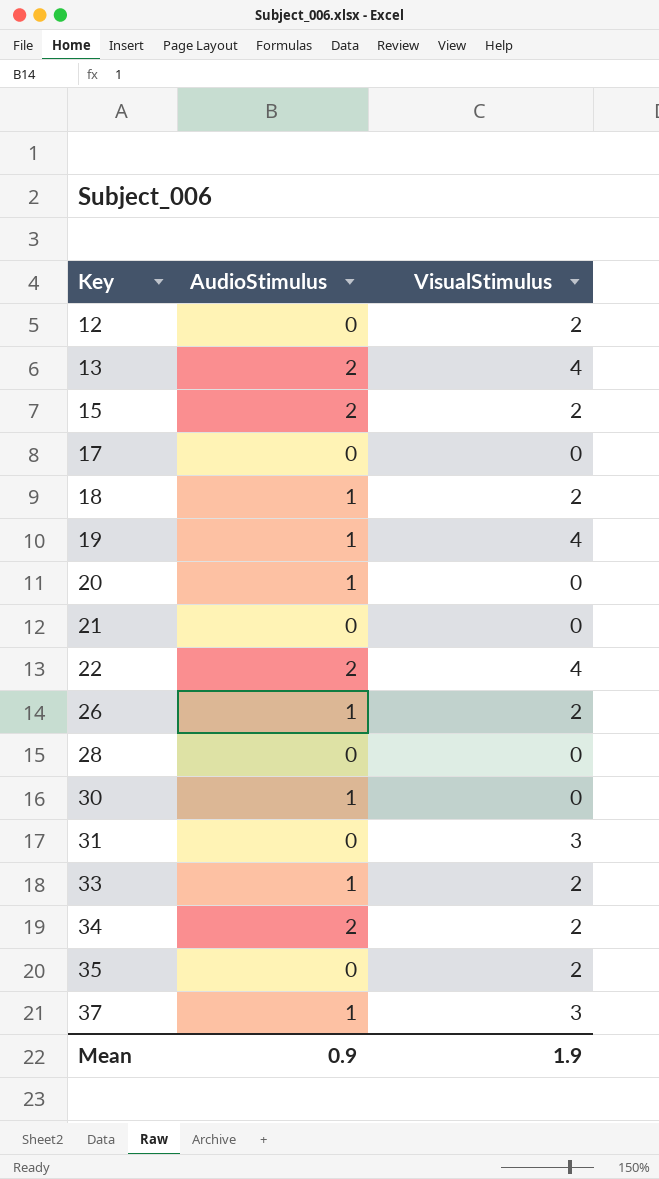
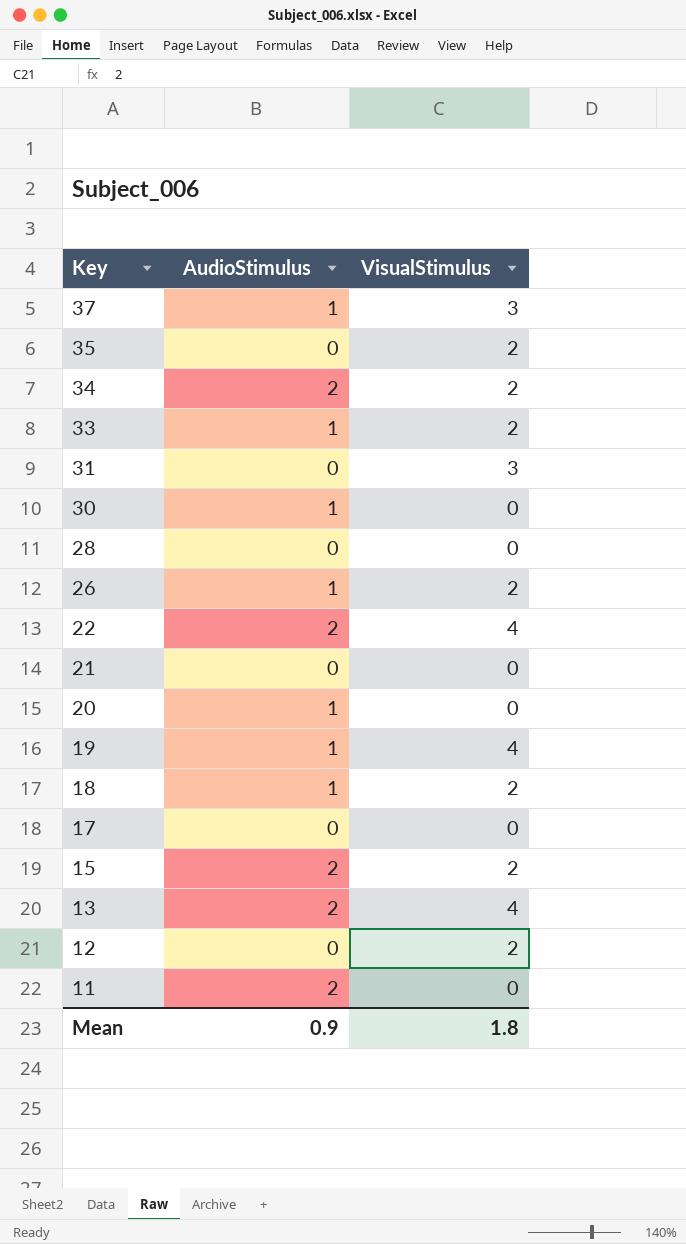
row order: Key ascending -> Key descending
row 11: none -> 2 | 0
Mean | VisualStimulus: 1.9 -> 1.8

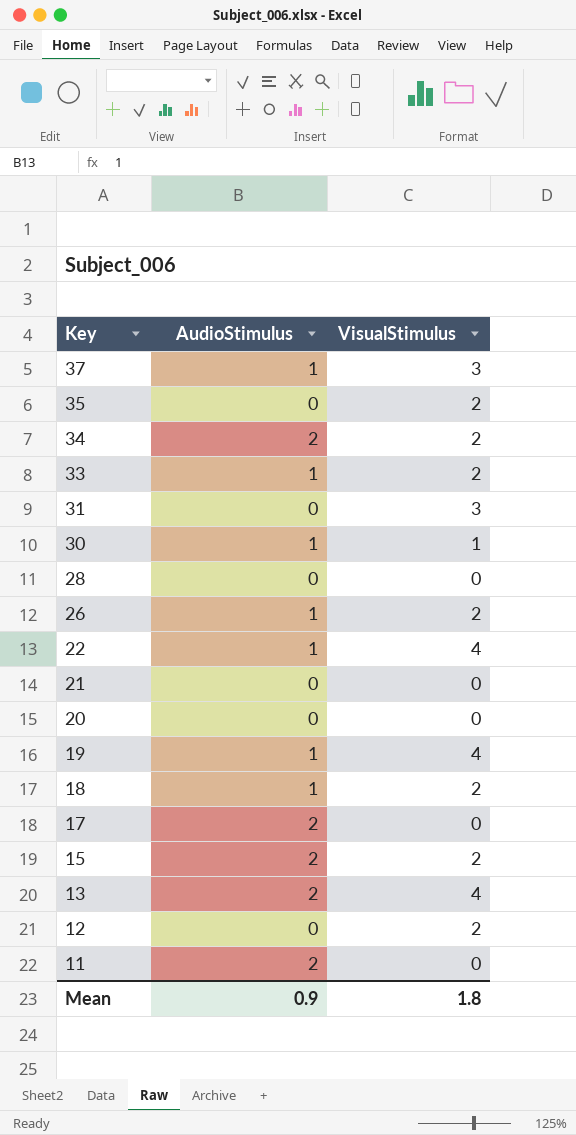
30 | VisualStimulus: 0 -> 1
22 | AudioStimulus: 2 -> 1
20 | AudioStimulus: 1 -> 0
17 | AudioStimulus: 0 -> 2

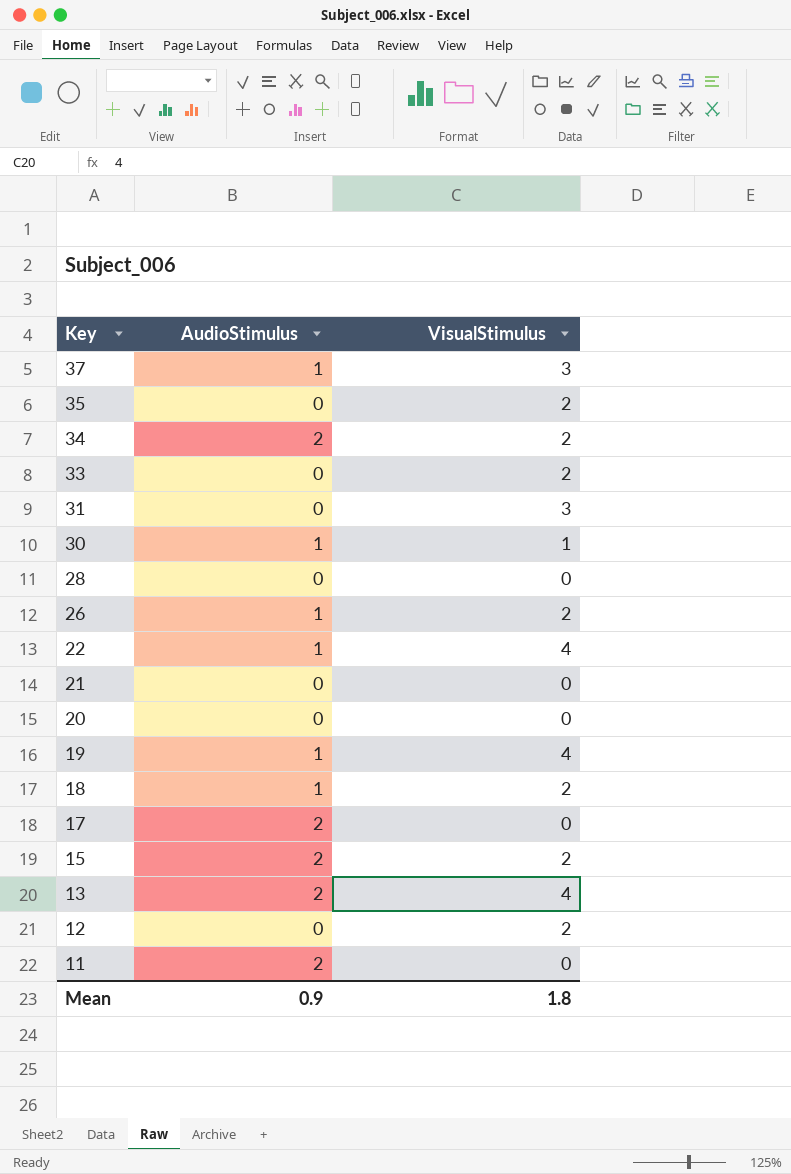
33 | AudioStimulus: 1 -> 0

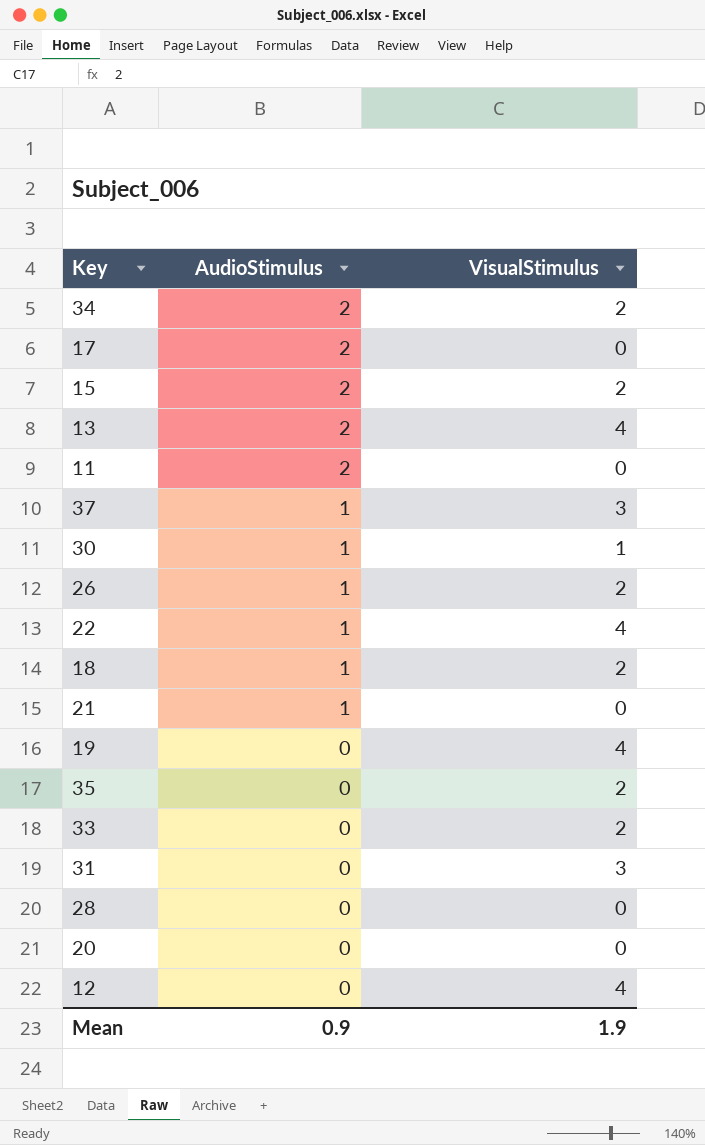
row order: Key descending -> AudioStimulus descending
21 | AudioStimulus: 0 -> 1
19 | AudioStimulus: 1 -> 0
12 | VisualStimulus: 2 -> 4
Mean | VisualStimulus: 1.8 -> 1.9

